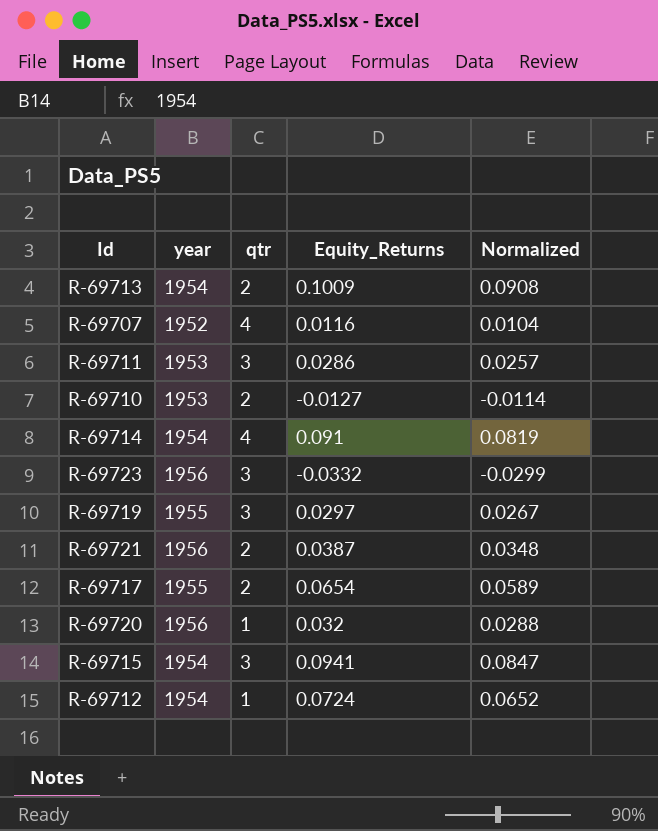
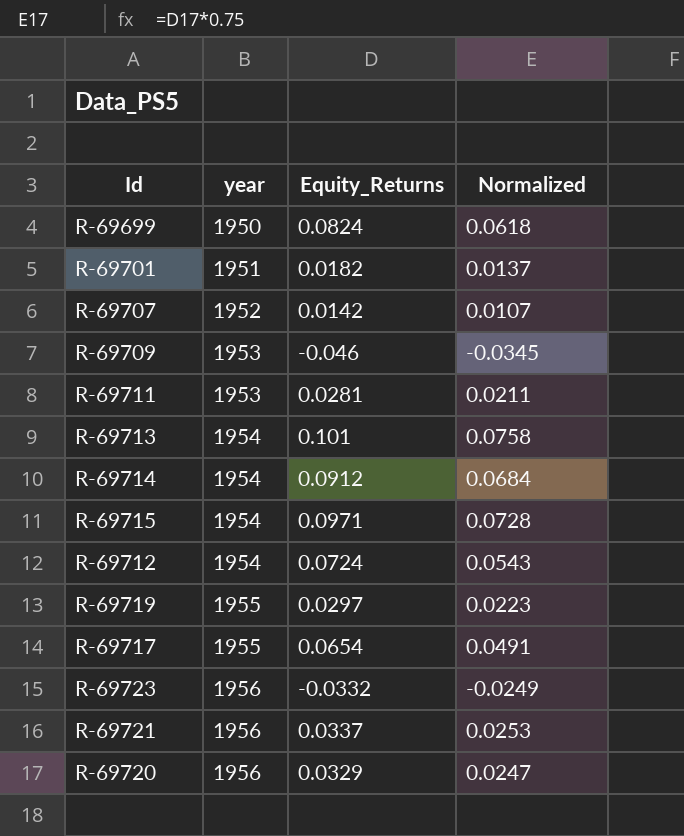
row order: none -> year ascending
column qtr | position: 3 -> none
column Normalized | formula: [Equity_Returns] * 0.9 -> [Equity_Returns] * 0.75
row R-69710: 1953 | 2 | -0.0127 | -0.0114 -> none
row R-69699: none -> 1950 | 0.0824 | 0.0618
row R-69701: none -> 1951 | 0.0182 | 0.0137
R-69707 | Equity_Returns: 0.0116 -> 0.0142
row R-69709: none -> 1953 | -0.046 | -0.0345
R-69711 | Equity_Returns: 0.0286 -> 0.0281
R-69713 | Equity_Returns: 0.1009 -> 0.101
R-69714 | Equity_Returns: 0.091 -> 0.0912
R-69715 | Equity_Returns: 0.0941 -> 0.0971
R-69721 | Equity_Returns: 0.0387 -> 0.0337
R-69720 | Equity_Returns: 0.032 -> 0.0329

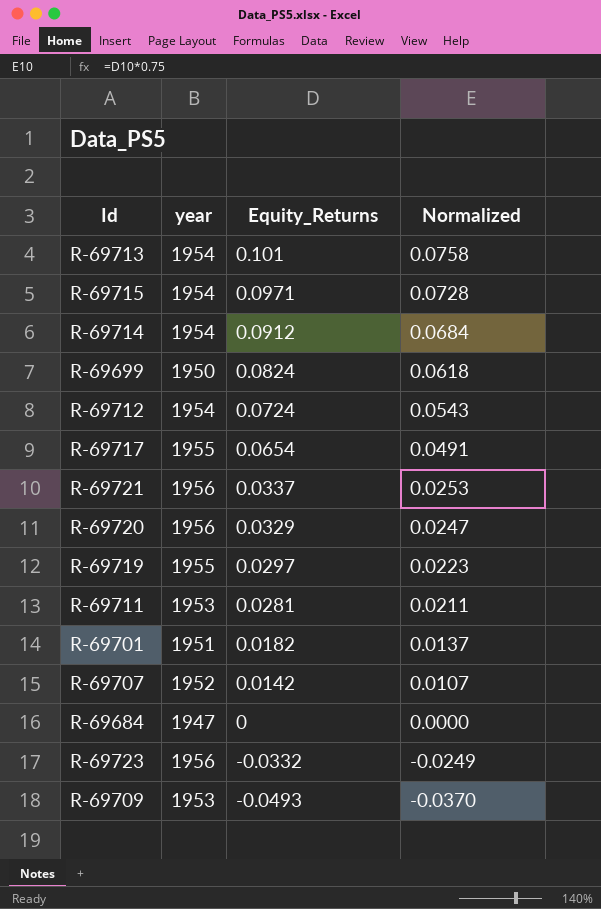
row order: year ascending -> Equity_Returns descending
row R-69684: none -> 1947 | 0 | 0.0000
R-69709 | Equity_Returns: -0.046 -> -0.0493
R-69709 | Normalized: -0.0345 -> -0.0370

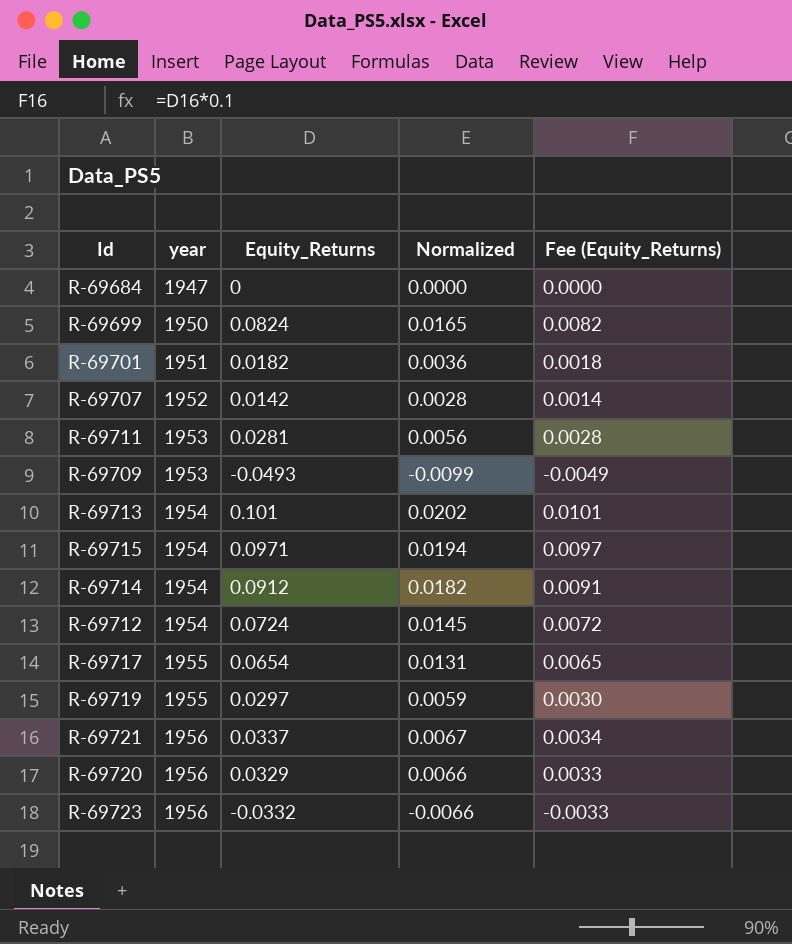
row order: Equity_Returns descending -> year ascending
column Normalized | formula: [Equity_Returns] * 0.75 -> [Equity_Returns] * 0.2
column Fee (Equity_Returns) | formula: none -> [Equity_Returns] * 0.1

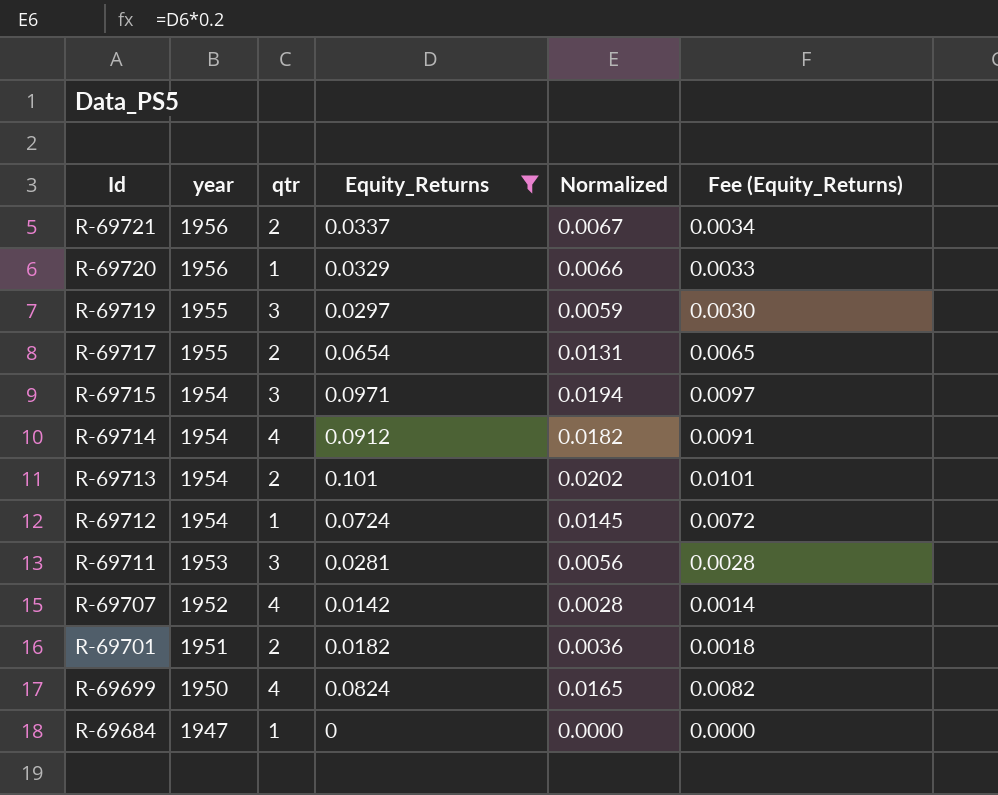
filter: none -> Equity_Returns >= 0
row order: year ascending -> Id descending
column qtr | position: none -> 3

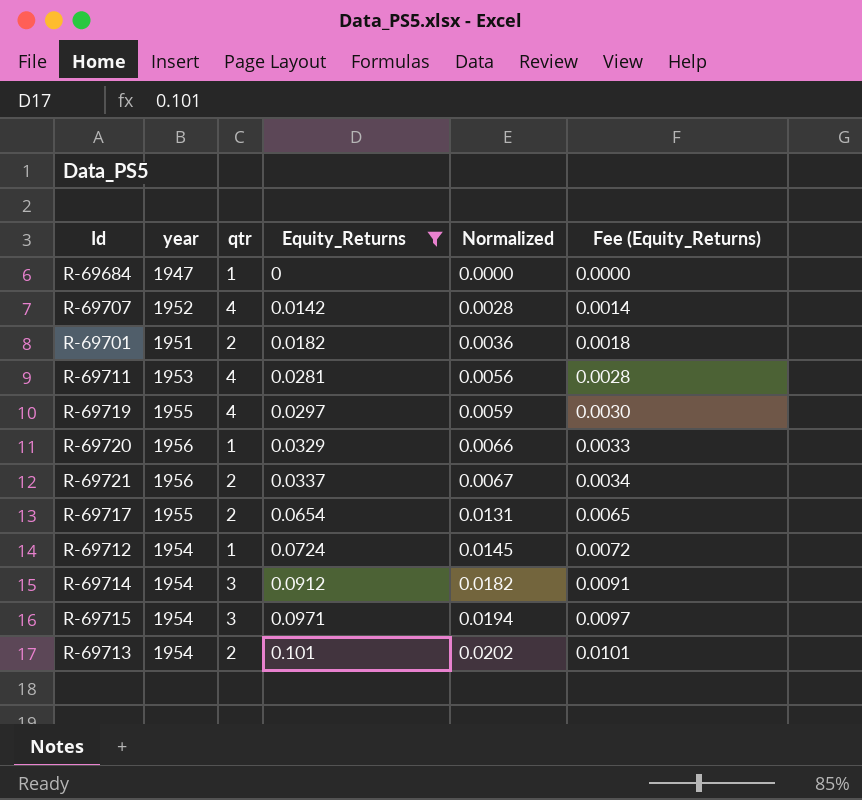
row order: Id descending -> Equity_Returns ascending
row R-69699: 1950 | 4 | 0.0824 | 0.0165 | 0.0082 -> none
R-69711 | qtr: 3 -> 4
R-69719 | qtr: 3 -> 4
R-69714 | qtr: 4 -> 3

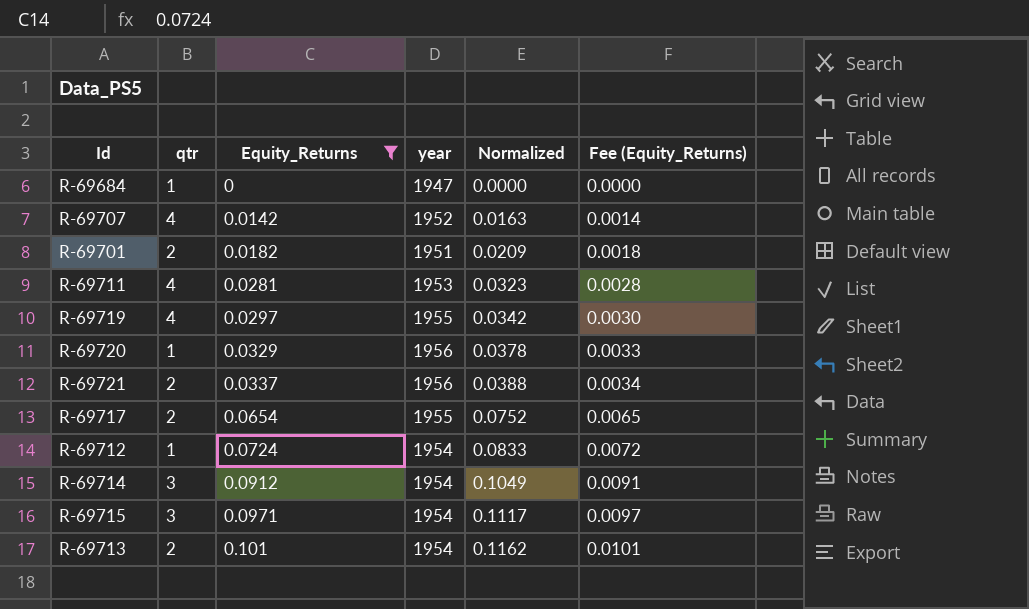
column year | position: 2 -> 4
column Normalized | formula: [Equity_Returns] * 0.2 -> [Equity_Returns] * 1.15

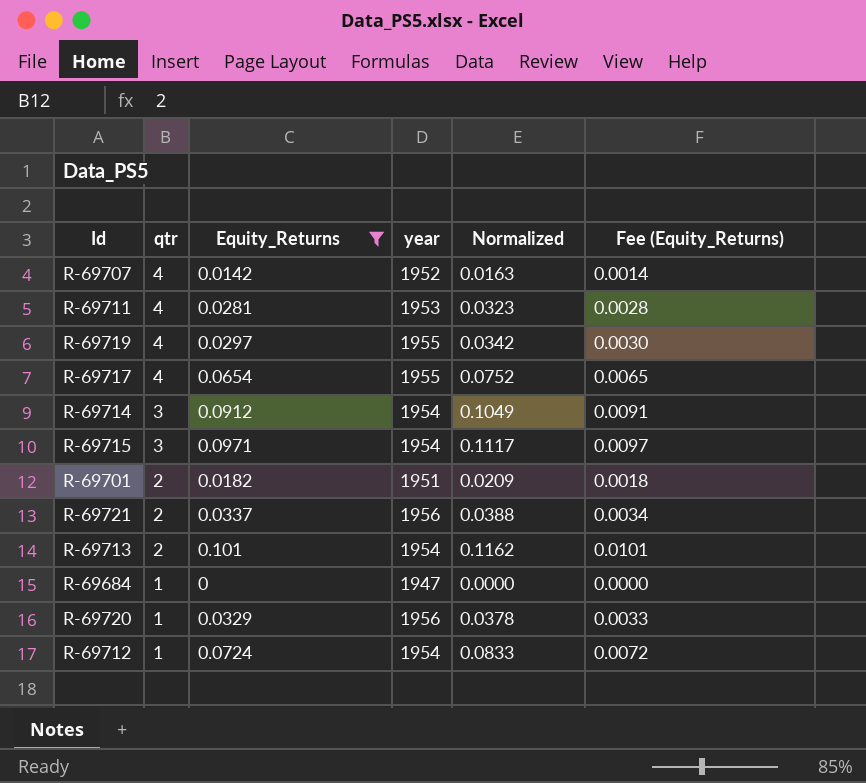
row order: Equity_Returns ascending -> qtr descending
R-69717 | qtr: 2 -> 4

